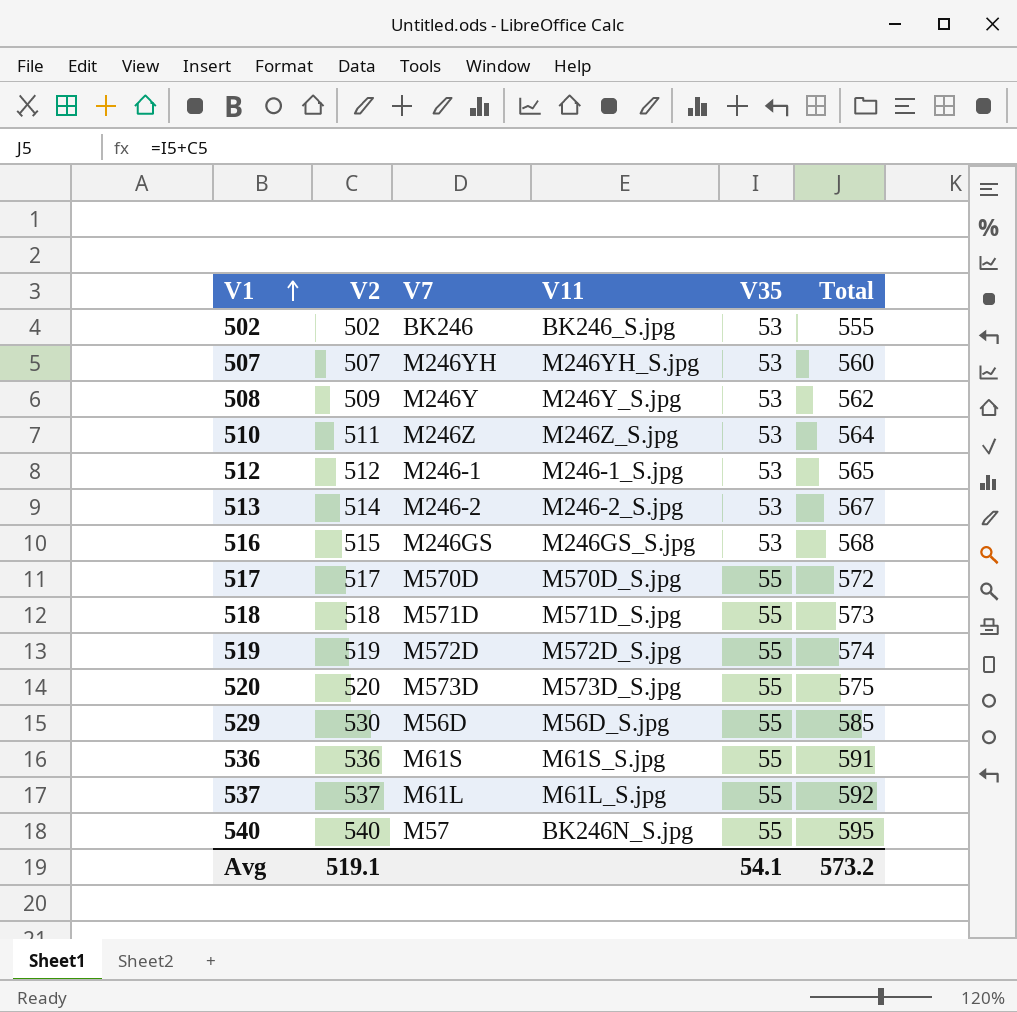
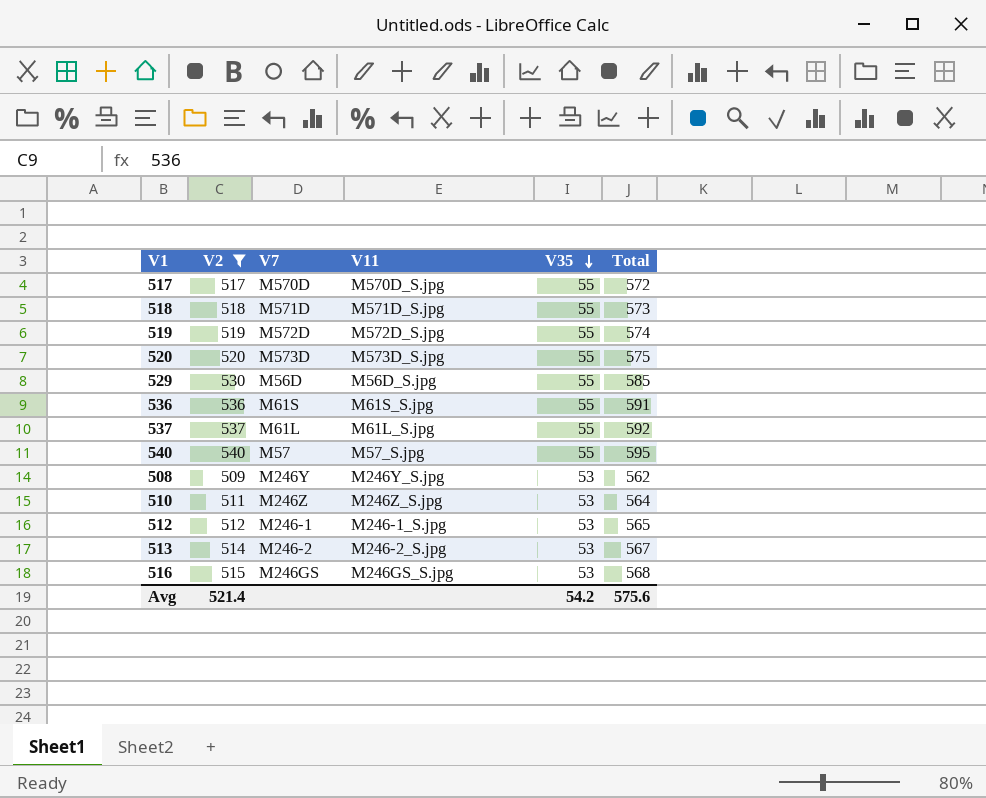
filter: none -> V2 >= 509
row order: V1 ascending -> V35 descending
540 | V11: BK246N_S.jpg -> M57_S.jpg
Avg | V2: 519.1 -> 521.4
Avg | V35: 54.1 -> 54.2
Avg | Total: 573.2 -> 575.6

